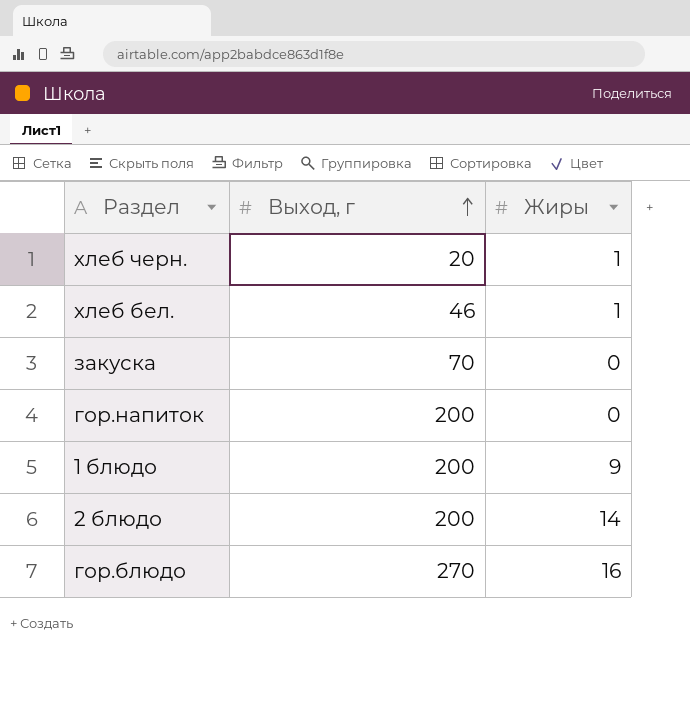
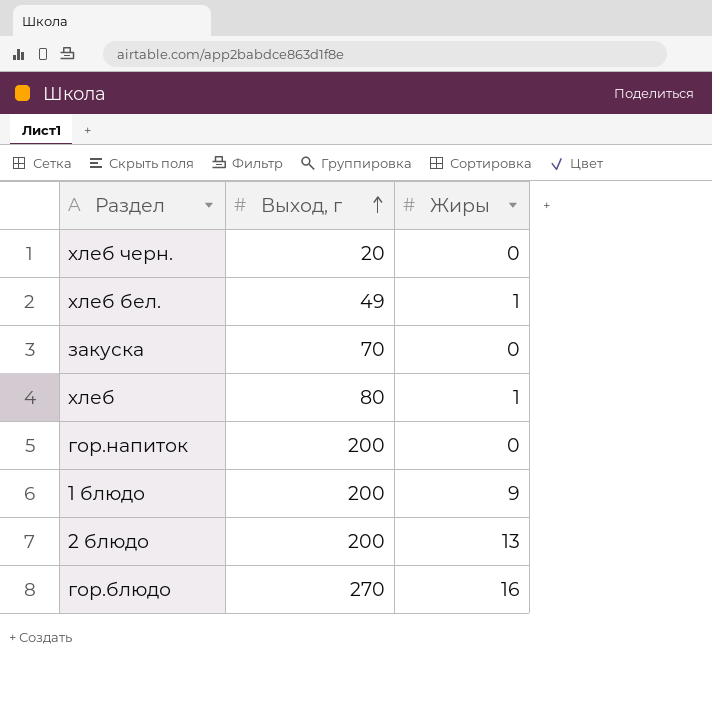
хлеб черн. | Жиры: 1 -> 0
хлеб бел. | Выход, г: 46 -> 49
row хлеб: none -> 80 | 1
2 блюдо | Жиры: 14 -> 13

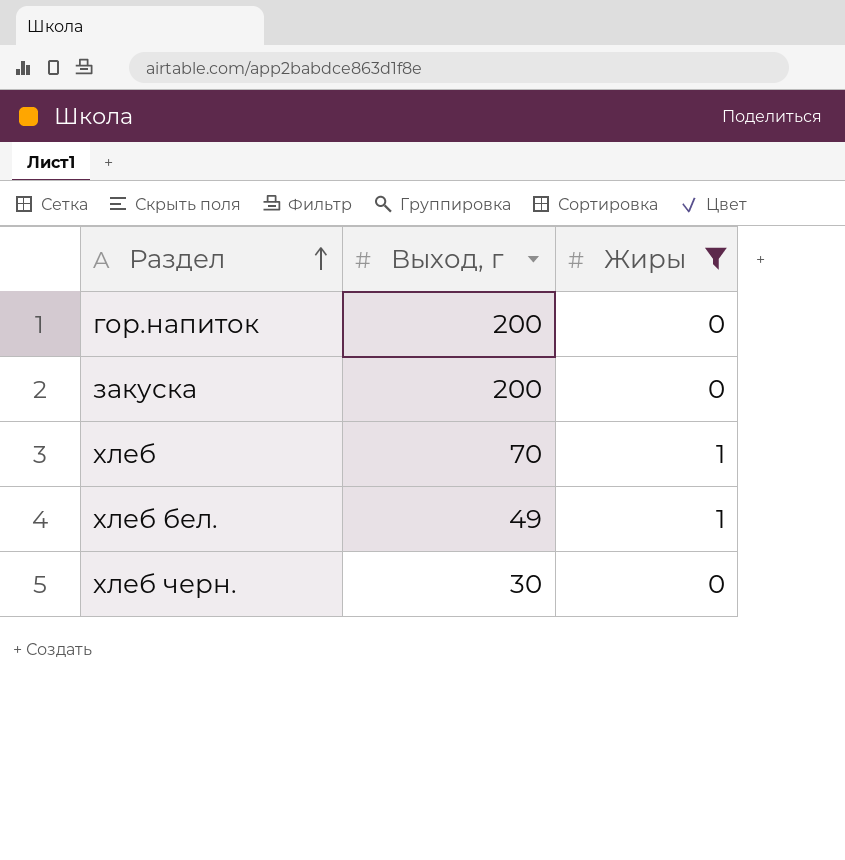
filter: none -> Жиры <= 1
row order: Выход, г ascending -> Раздел ascending
закуска | Выход, г: 70 -> 200
хлеб | Выход, г: 80 -> 70
хлеб черн. | Выход, г: 20 -> 30

